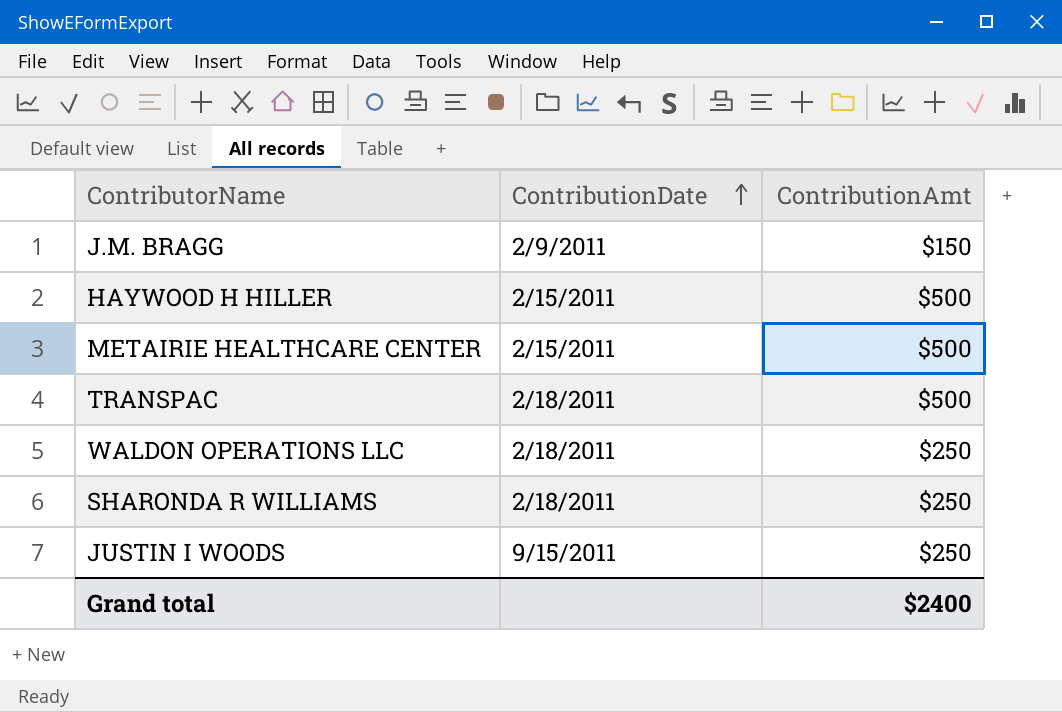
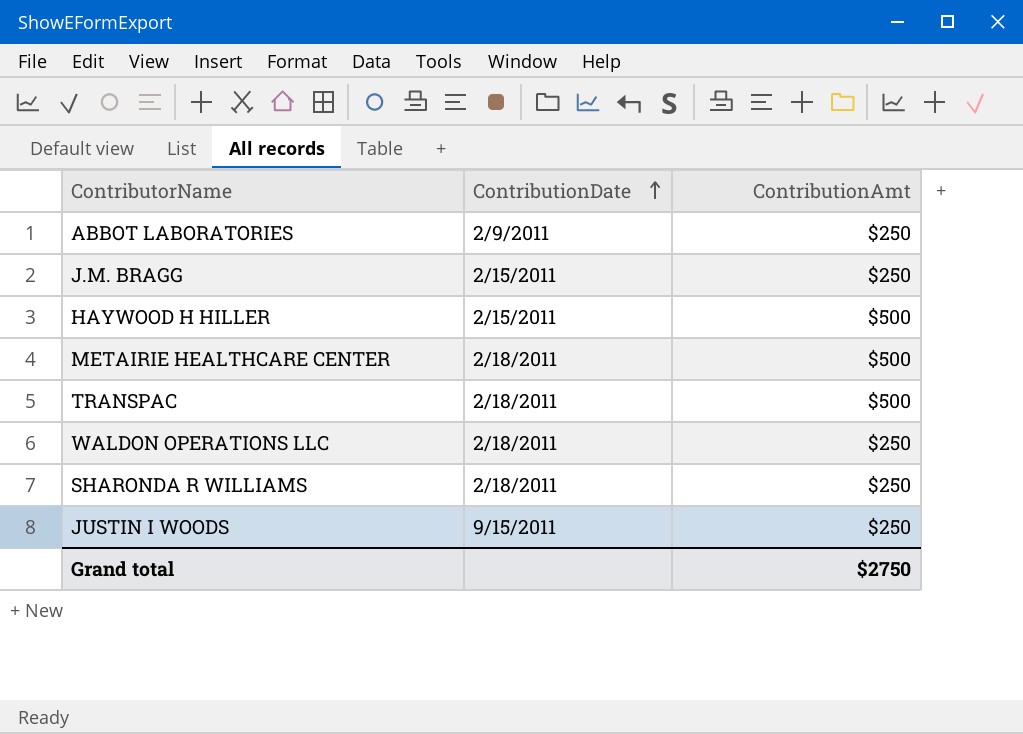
row ABBOT LABORATORIES: none -> 2/9/2011 | $250
J.M. BRAGG | ContributionDate: 2/9/2011 -> 2/15/2011
J.M. BRAGG | ContributionAmt: $150 -> $250
METAIRIE HEALTHCARE CENTER | ContributionDate: 2/15/2011 -> 2/18/2011
Grand total | ContributionAmt: $2400 -> $2750

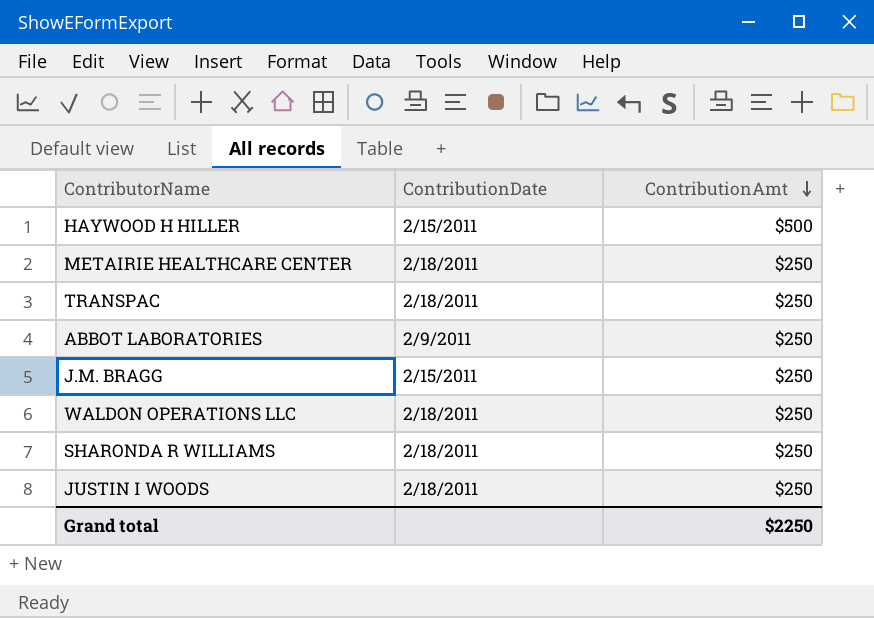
row order: ContributionDate ascending -> ContributionAmt descending
METAIRIE HEALTHCARE CENTER | ContributionAmt: $500 -> $250
TRANSPAC | ContributionAmt: $500 -> $250
JUSTIN I WOODS | ContributionDate: 9/15/2011 -> 2/18/2011
Grand total | ContributionAmt: $2750 -> $2250

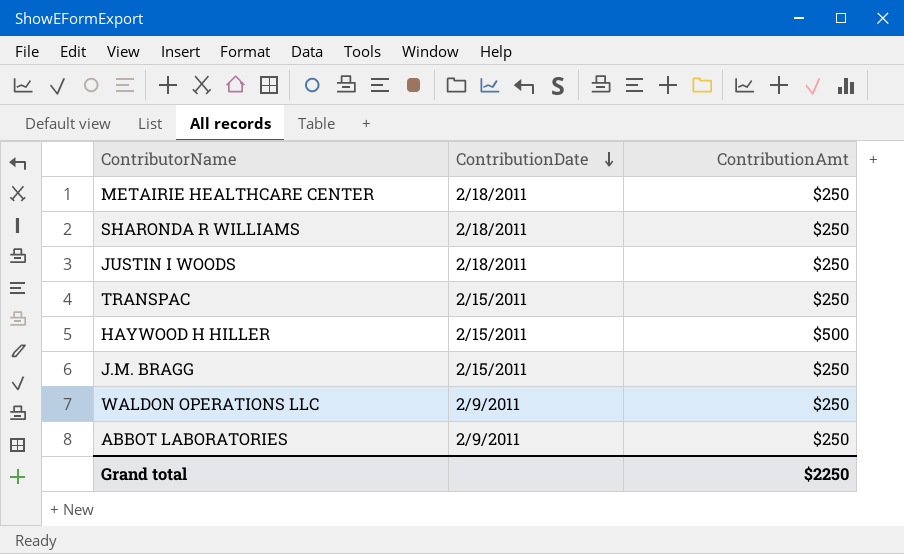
row order: ContributionAmt descending -> ContributionDate descending
TRANSPAC | ContributionDate: 2/18/2011 -> 2/15/2011
WALDON OPERATIONS LLC | ContributionDate: 2/18/2011 -> 2/9/2011

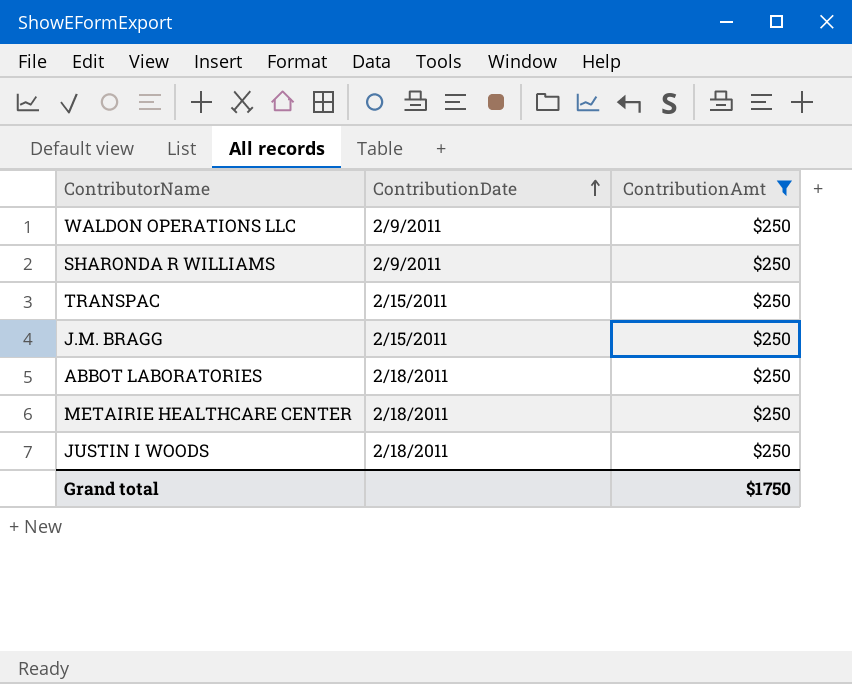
filter: none -> ContributionAmt = $250
row order: ContributionDate descending -> ContributionDate ascending
SHARONDA R WILLIAMS | ContributionDate: 2/18/2011 -> 2/9/2011
ABBOT LABORATORIES | ContributionDate: 2/9/2011 -> 2/18/2011
Grand total | ContributionAmt: $2250 -> $1750

